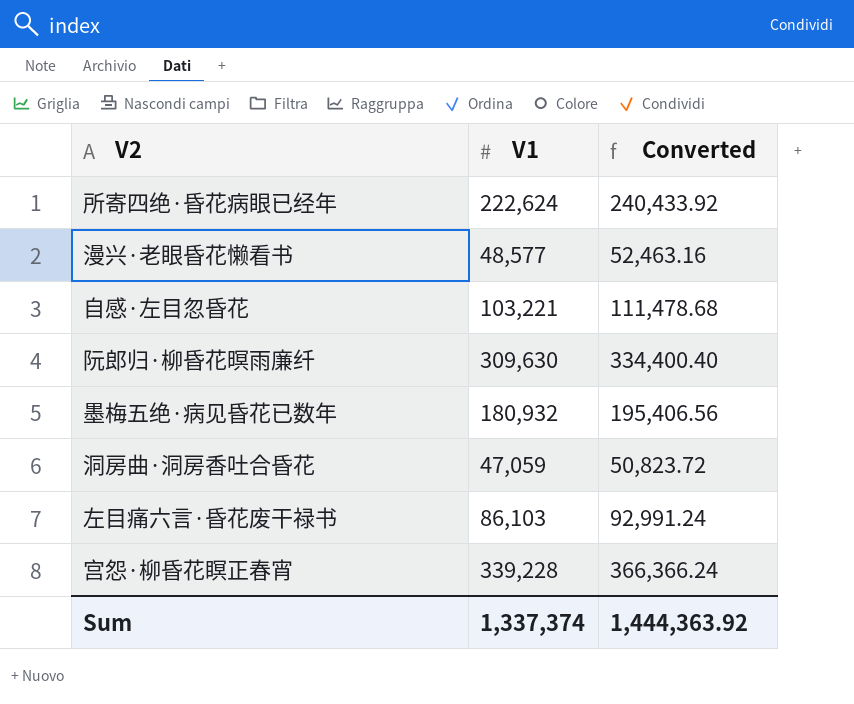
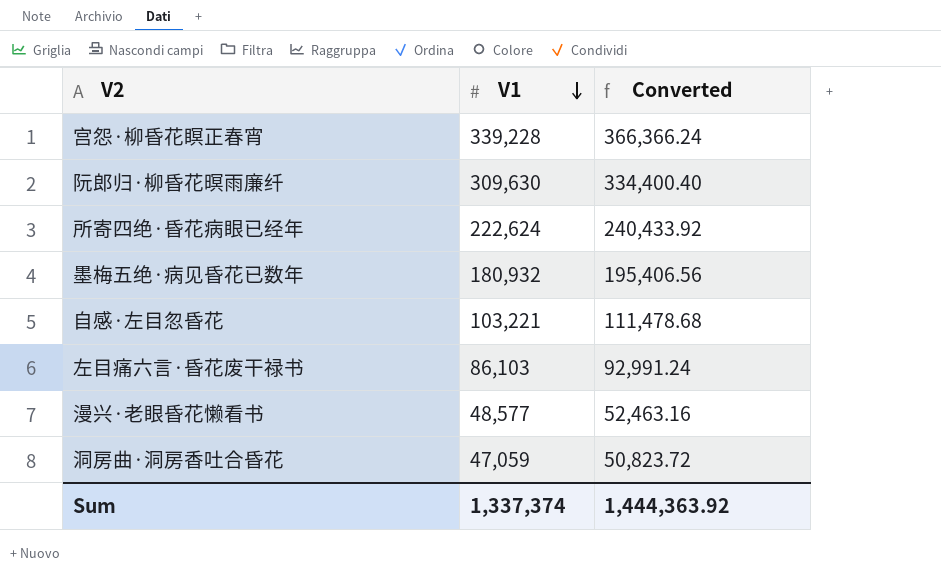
row order: none -> V1 descending

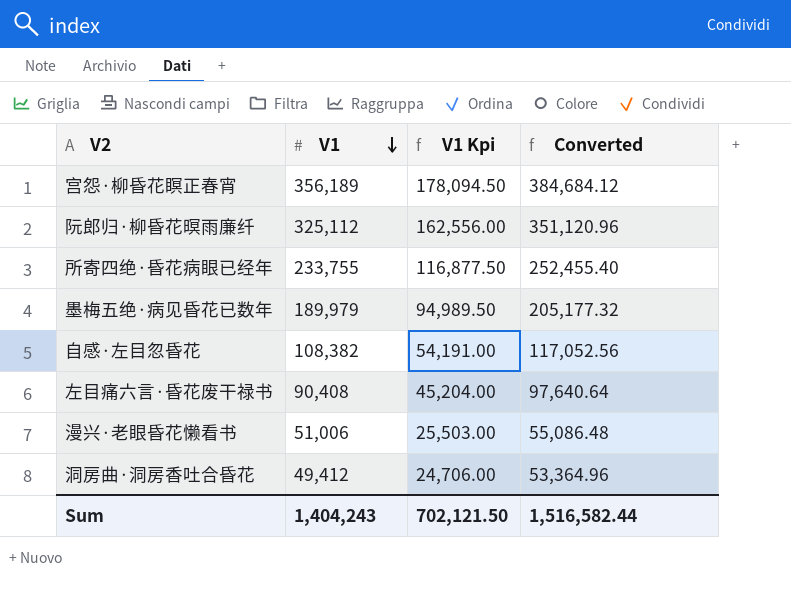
column V1 Kpi | formula: none -> [V1] * 0.5
宫怨·柳昏花瞑正春宵 | V1: 339,228 -> 356,189
宫怨·柳昏花瞑正春宵 | Converted: 366,366.24 -> 384,684.12
阮郎归·柳昏花暝雨廉纤 | V1: 309,630 -> 325,112
阮郎归·柳昏花暝雨廉纤 | Converted: 334,400.40 -> 351,120.96
所寄四绝·昏花病眼已经年 | V1: 222,624 -> 233,755
所寄四绝·昏花病眼已经年 | Converted: 240,433.92 -> 252,455.40
墨梅五绝·病见昏花已数年 | V1: 180,932 -> 189,979
墨梅五绝·病见昏花已数年 | Converted: 195,406.56 -> 205,177.32
自感·左目忽昏花 | V1: 103,221 -> 108,382
自感·左目忽昏花 | Converted: 111,478.68 -> 117,052.56
左目痛六言·昏花废干禄书 | V1: 86,103 -> 90,408
左目痛六言·昏花废干禄书 | Converted: 92,991.24 -> 97,640.64
漫兴·老眼昏花懒看书 | V1: 48,577 -> 51,006
漫兴·老眼昏花懒看书 | Converted: 52,463.16 -> 55,086.48
洞房曲·洞房香吐合昏花 | V1: 47,059 -> 49,412
洞房曲·洞房香吐合昏花 | Converted: 50,823.72 -> 53,364.96
Sum | V1: 1,337,374 -> 1,404,243
Sum | Converted: 1,444,363.92 -> 1,516,582.44

